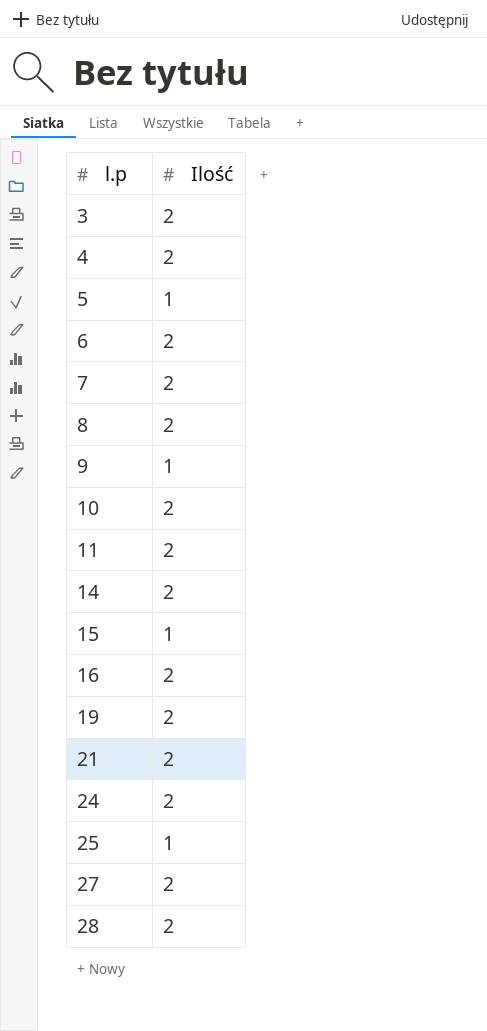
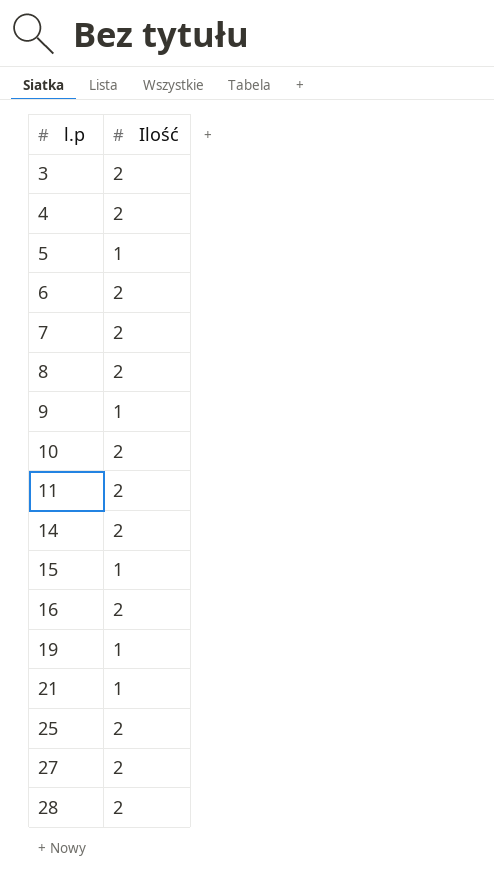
row 24: 2 -> none
19 | Ilość: 2 -> 1
21 | Ilość: 2 -> 1
25 | Ilość: 1 -> 2

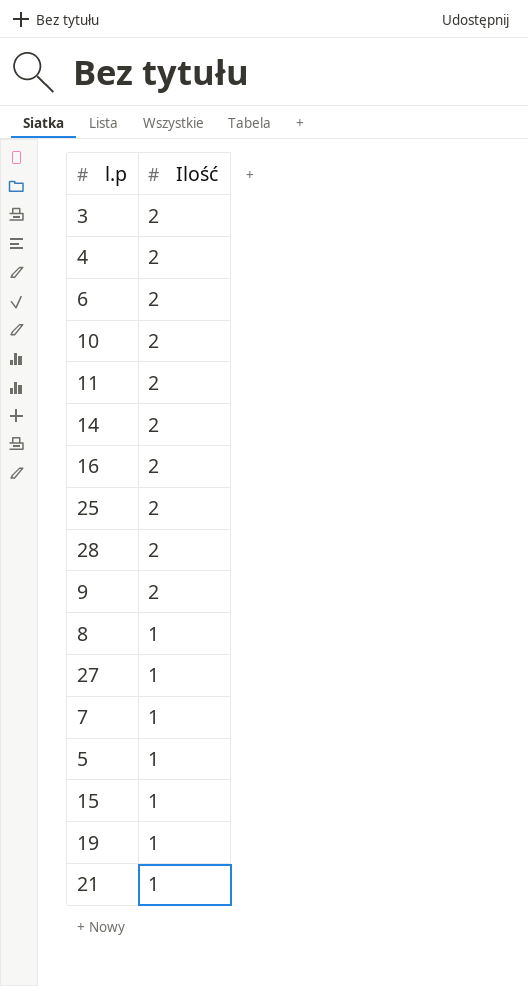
row order: l.p ascending -> Ilość descending
9 | Ilość: 1 -> 2
8 | Ilość: 2 -> 1
27 | Ilość: 2 -> 1
7 | Ilość: 2 -> 1

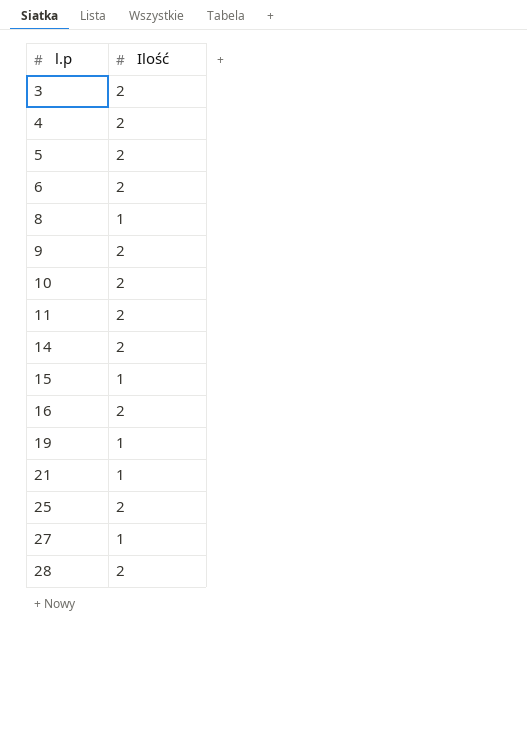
row order: Ilość descending -> l.p ascending
row 7: 1 -> none
5 | Ilość: 1 -> 2

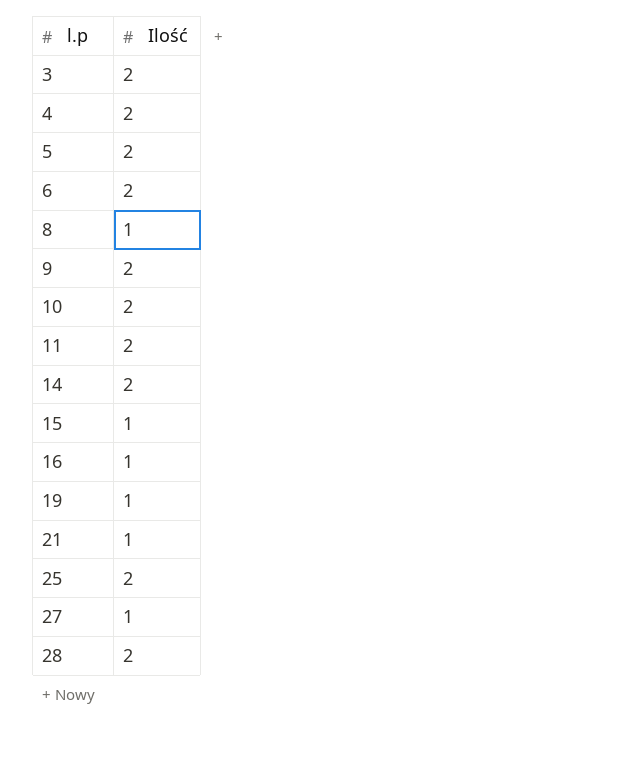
16 | Ilość: 2 -> 1

